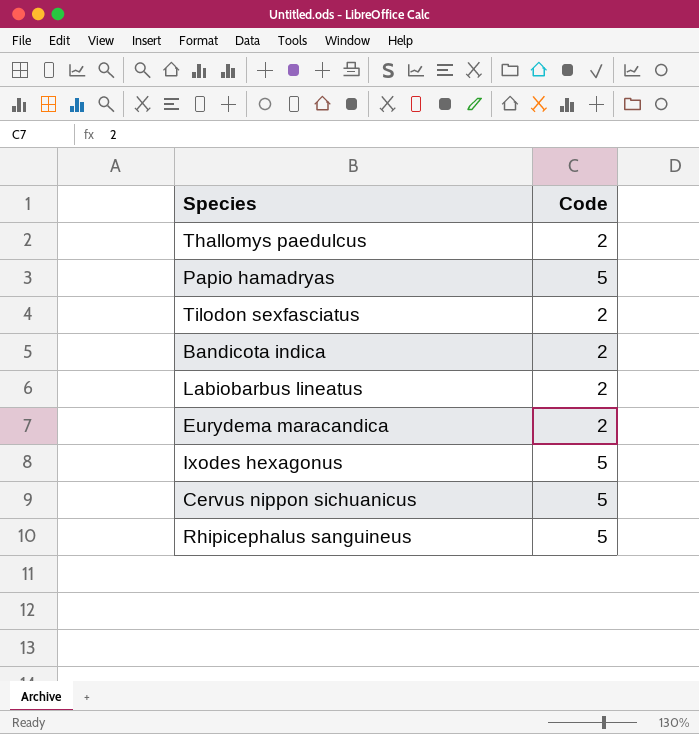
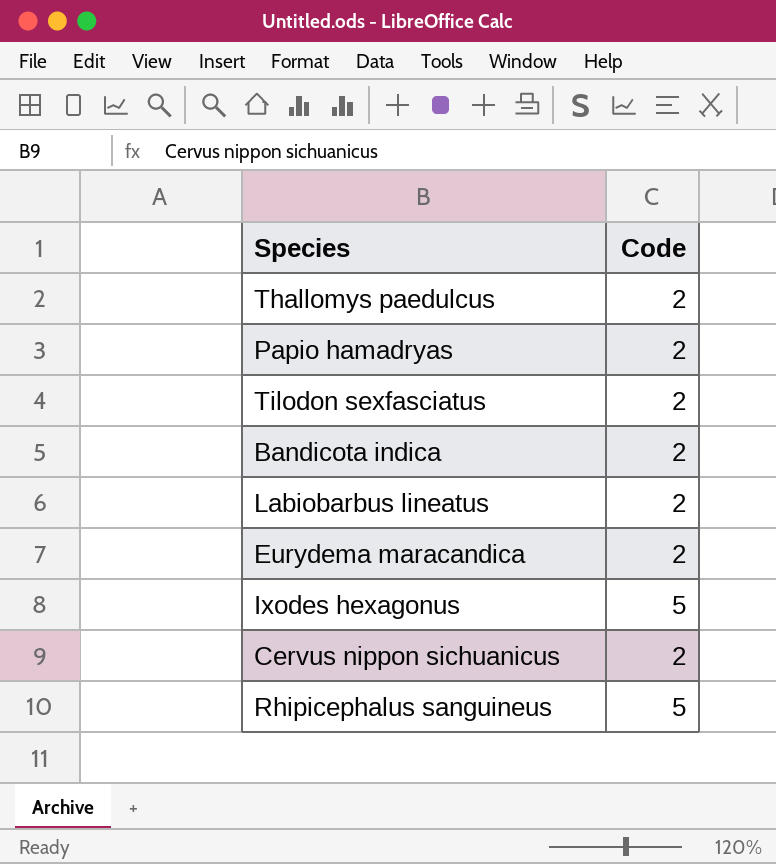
Papio hamadryas | Code: 5 -> 2
Cervus nippon sichuanicus | Code: 5 -> 2

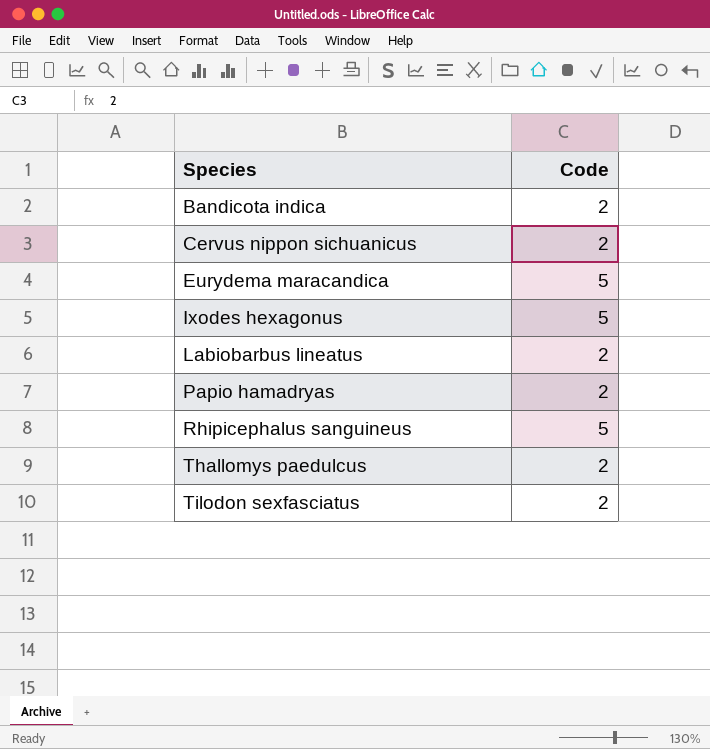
row order: none -> Species ascending
Eurydema maracandica | Code: 2 -> 5

